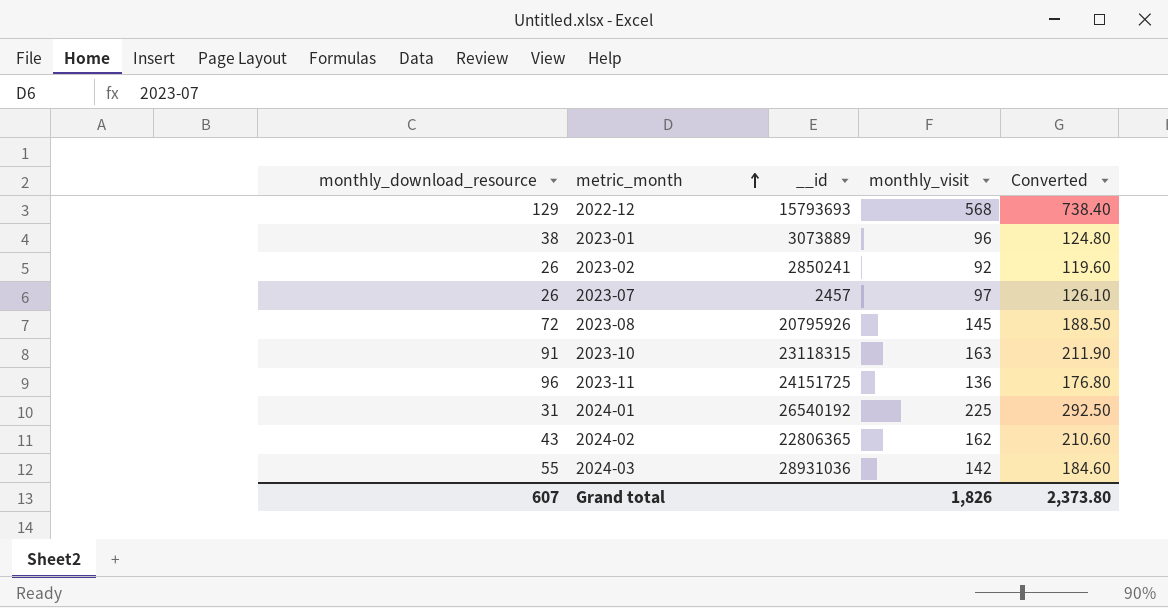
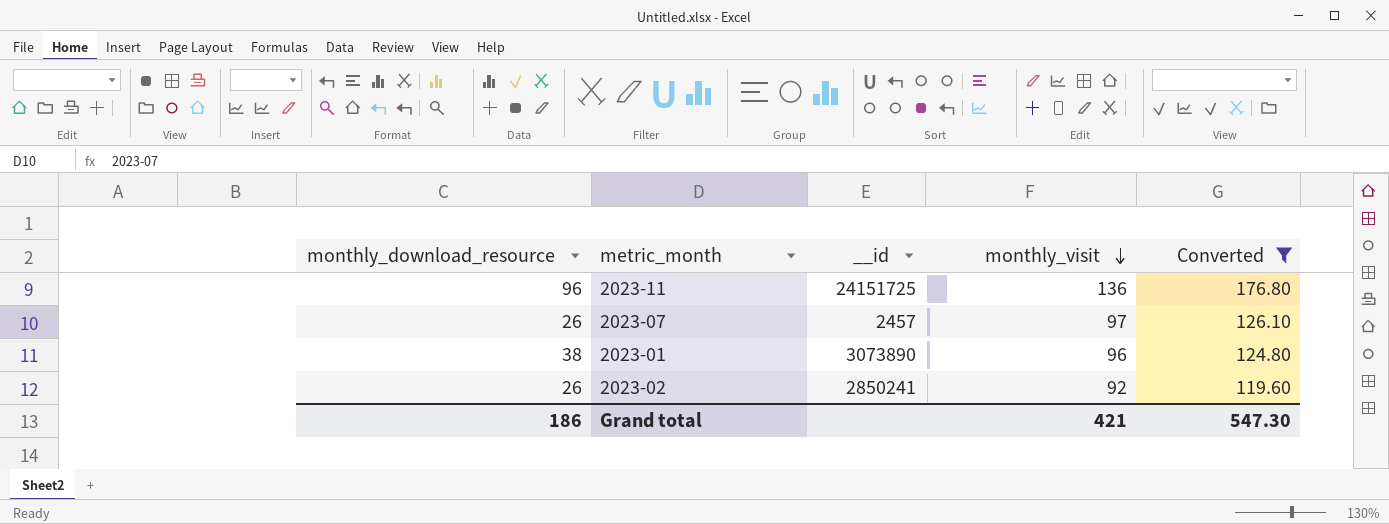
filter: none -> Converted <= 176.80
row order: metric_month ascending -> monthly_visit descending
2023-01 | __id: 3073889 -> 3073890
Grand total | monthly_download_resource: 607 -> 186
Grand total | monthly_visit: 1,826 -> 421
Grand total | Converted: 2,373.80 -> 547.30

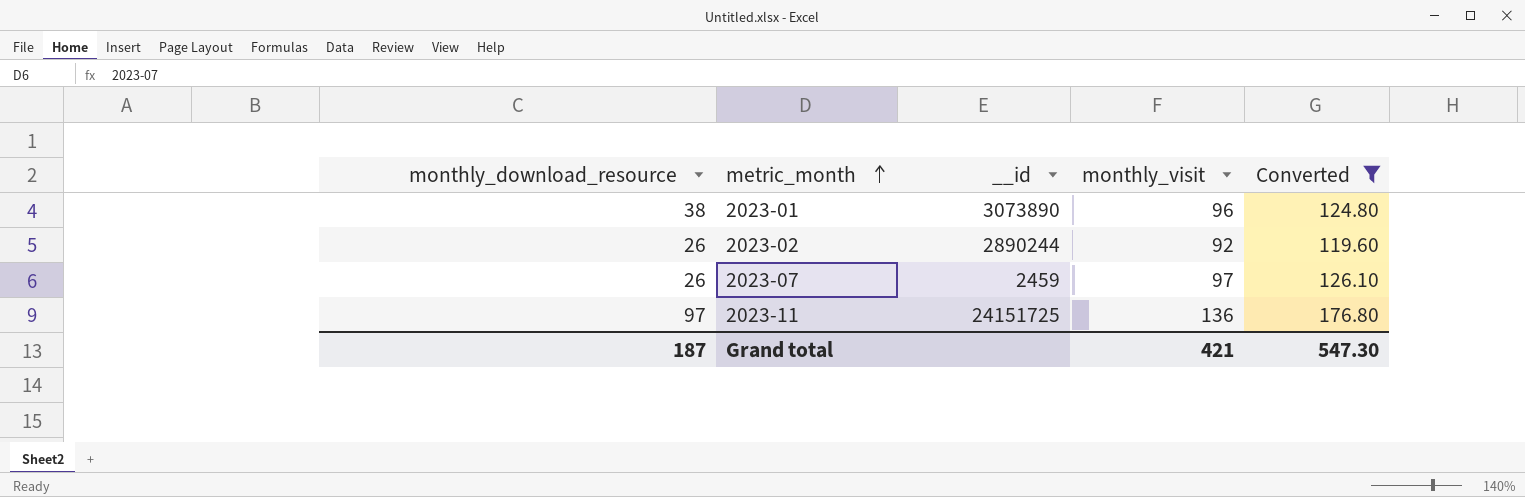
row order: monthly_visit descending -> metric_month ascending
2023-02 | __id: 2850241 -> 2890244
2023-07 | __id: 2457 -> 2459
2023-11 | monthly_download_resource: 96 -> 97
Grand total | monthly_download_resource: 186 -> 187

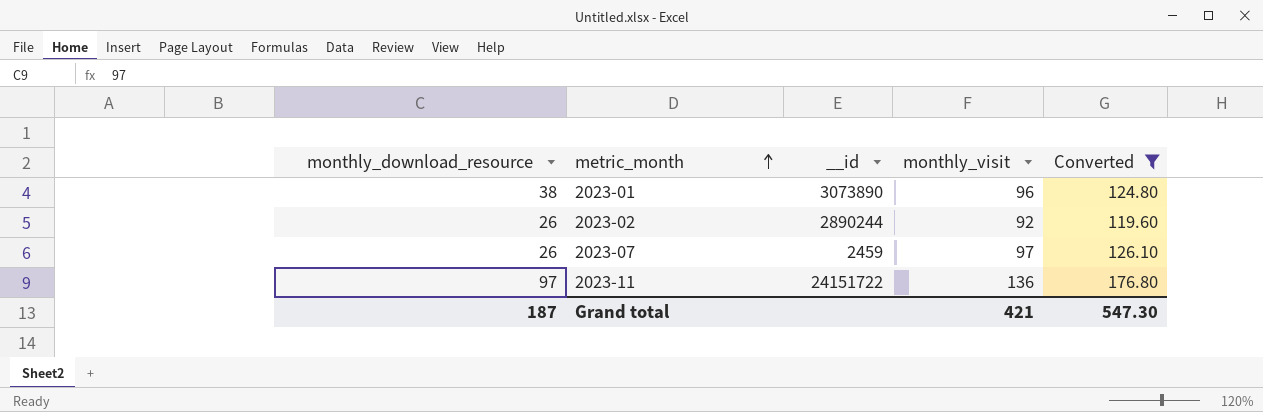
2023-11 | __id: 24151725 -> 24151722

